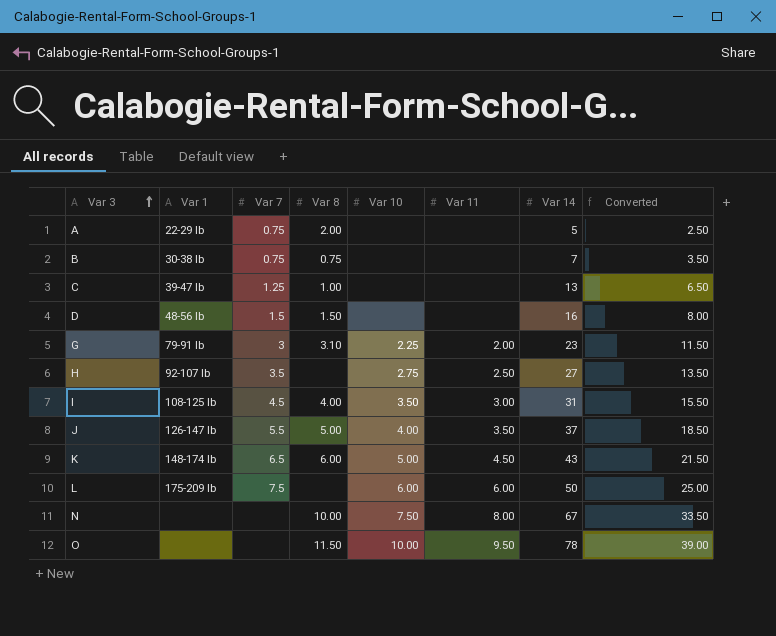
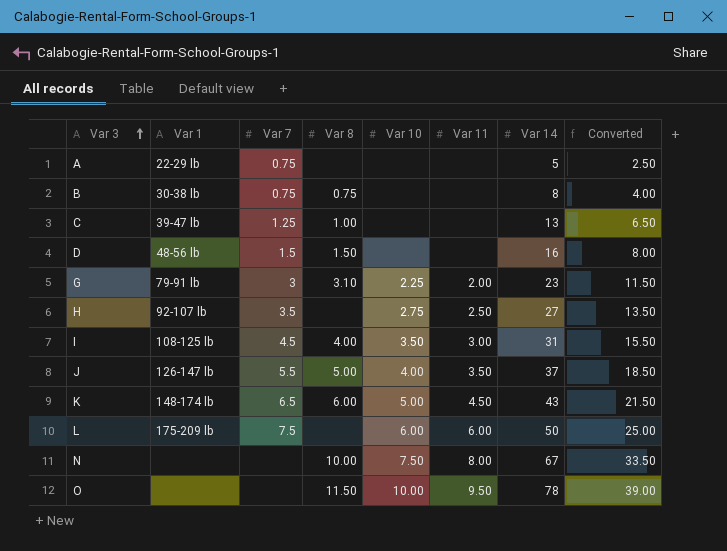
A | Var 8: 2.00 -> none
B | Var 14: 7 -> 8
B | Converted: 3.50 -> 4.00

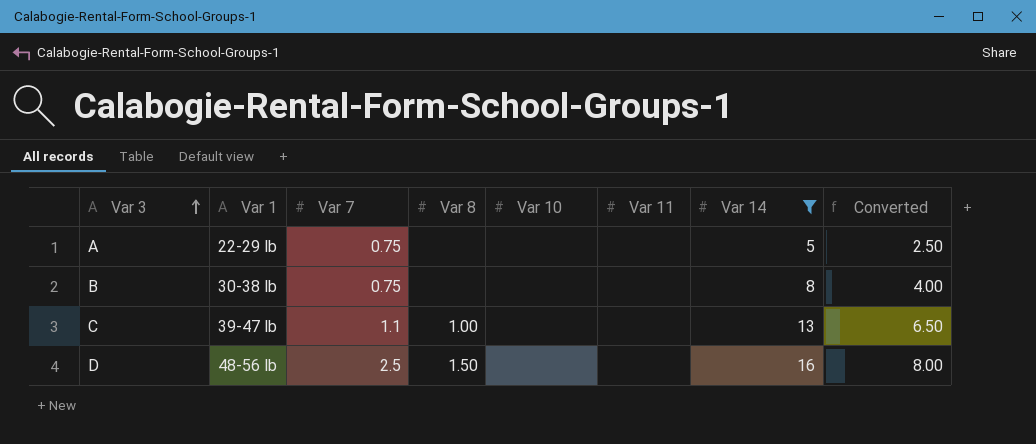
filter: none -> Var 14 <= 16
B | Var 8: 0.75 -> none
C | Var 7: 1.25 -> 1.1
D | Var 7: 1.5 -> 2.5

